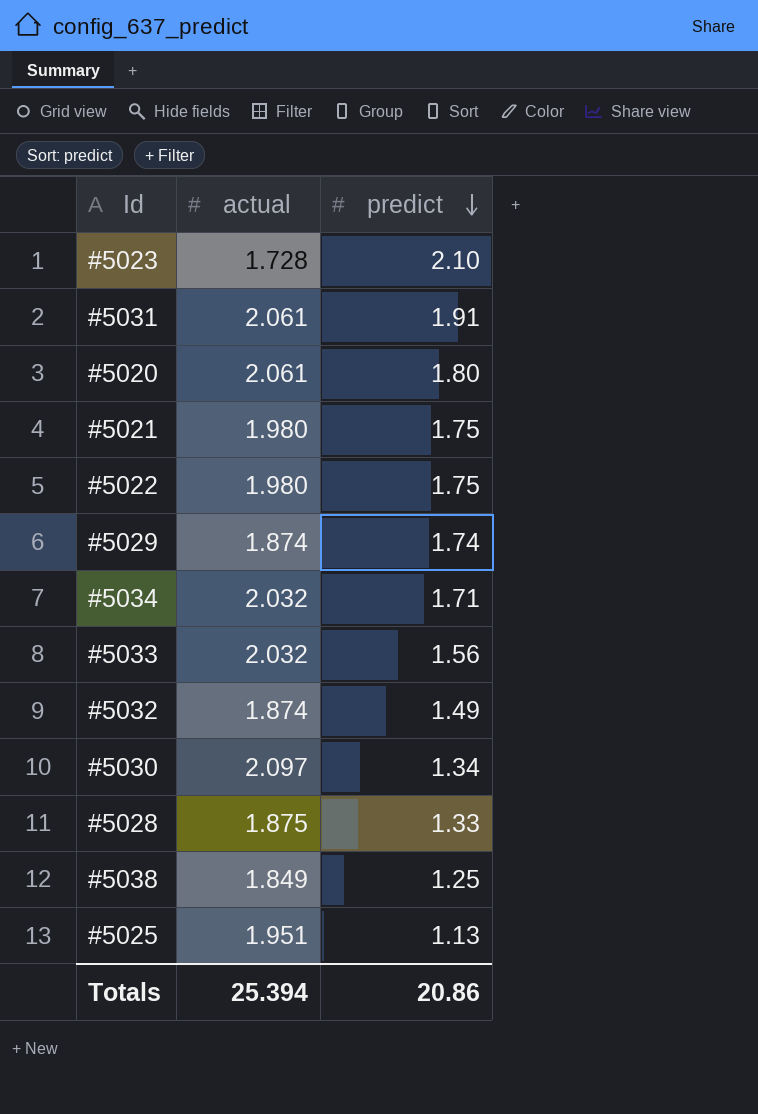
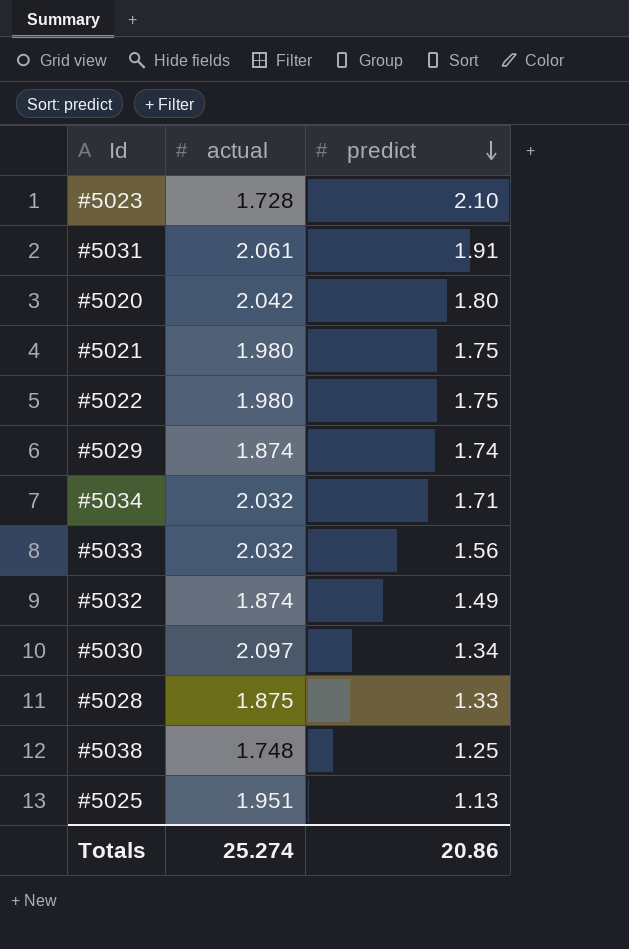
#5020 | actual: 2.061 -> 2.042
#5038 | actual: 1.849 -> 1.748
Totals | actual: 25.394 -> 25.274

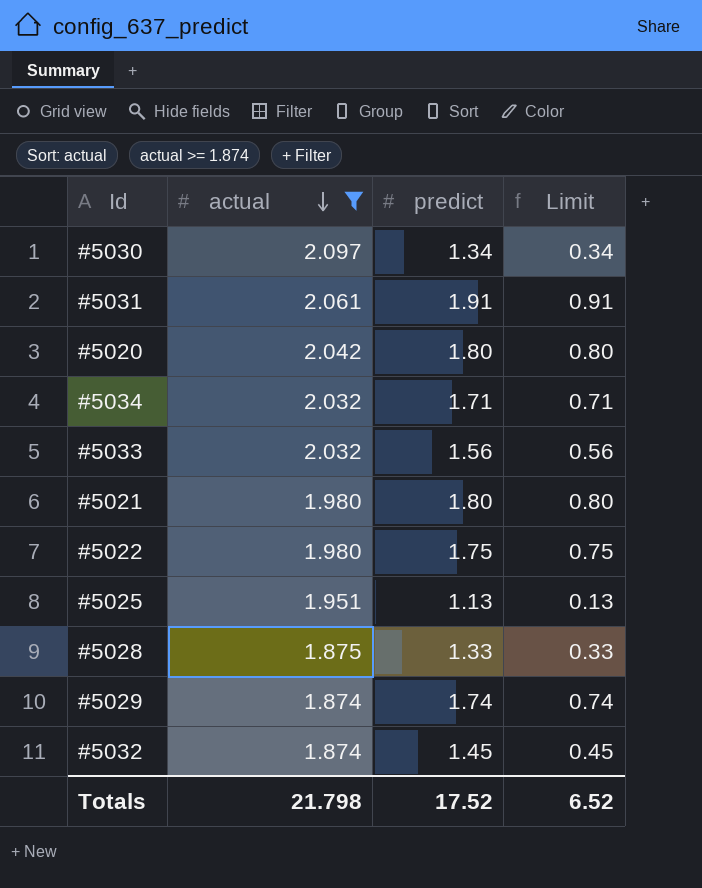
filter: none -> actual >= 1.874
row order: predict descending -> actual descending
column Limit | formula: none -> [predict] - 1
#5021 | predict: 1.75 -> 1.80
#5032 | predict: 1.49 -> 1.45
Totals | actual: 25.274 -> 21.798
Totals | predict: 20.86 -> 17.52

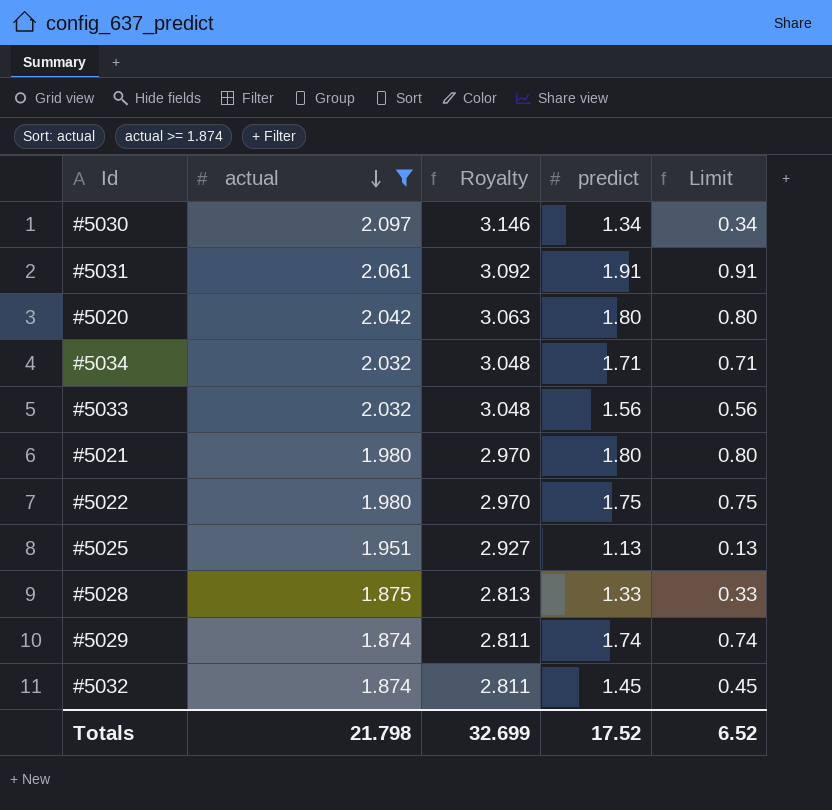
column Royalty | formula: none -> [actual] * 1.5

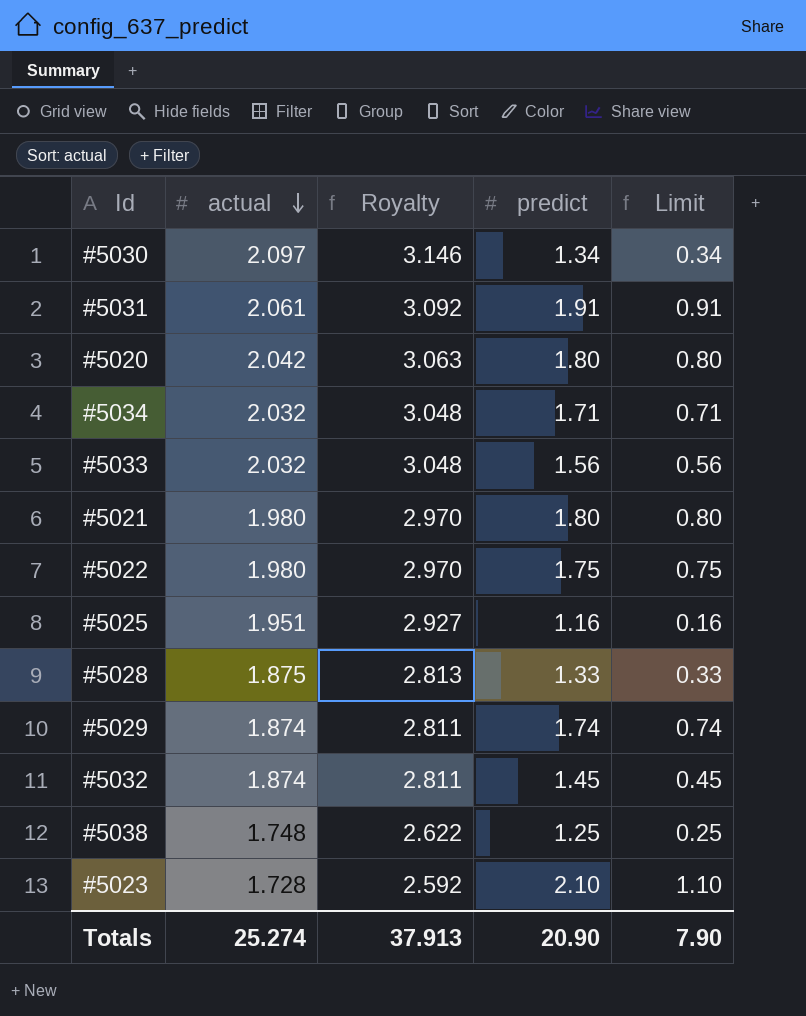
filter: actual >= 1.874 -> none
#5025 | predict: 1.13 -> 1.16
#5025 | Limit: 0.13 -> 0.16
Totals | actual: 21.798 -> 25.274
Totals | Royalty: 32.699 -> 37.913
Totals | predict: 17.52 -> 20.90
Totals | Limit: 6.52 -> 7.90

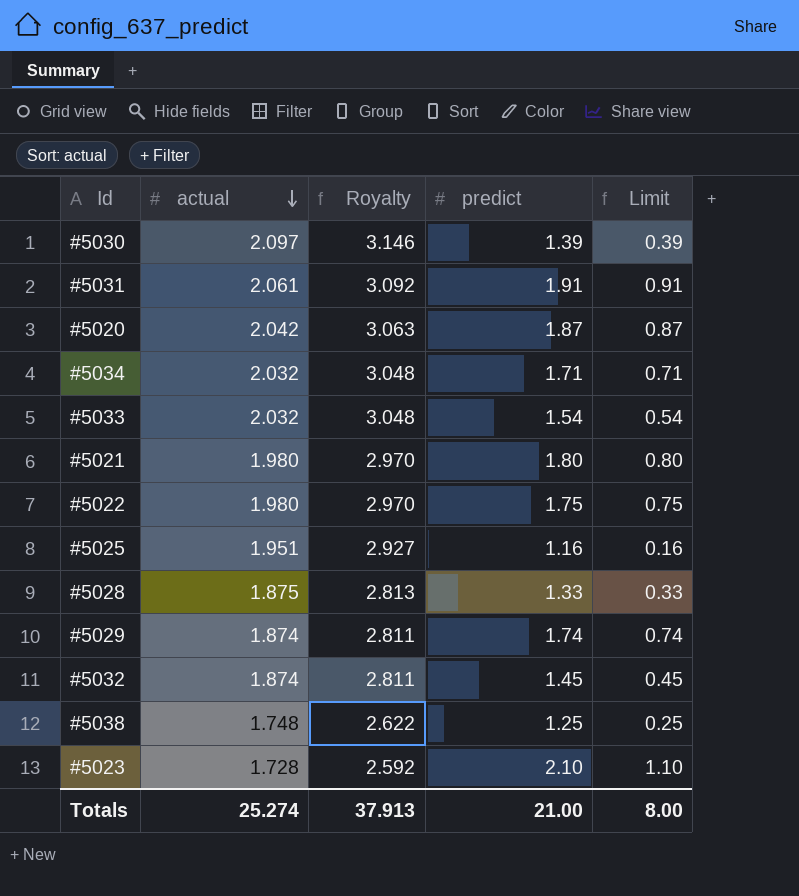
#5030 | predict: 1.34 -> 1.39
#5030 | Limit: 0.34 -> 0.39
#5020 | predict: 1.80 -> 1.87
#5020 | Limit: 0.80 -> 0.87
#5033 | predict: 1.56 -> 1.54
#5033 | Limit: 0.56 -> 0.54
Totals | predict: 20.90 -> 21.00
Totals | Limit: 7.90 -> 8.00

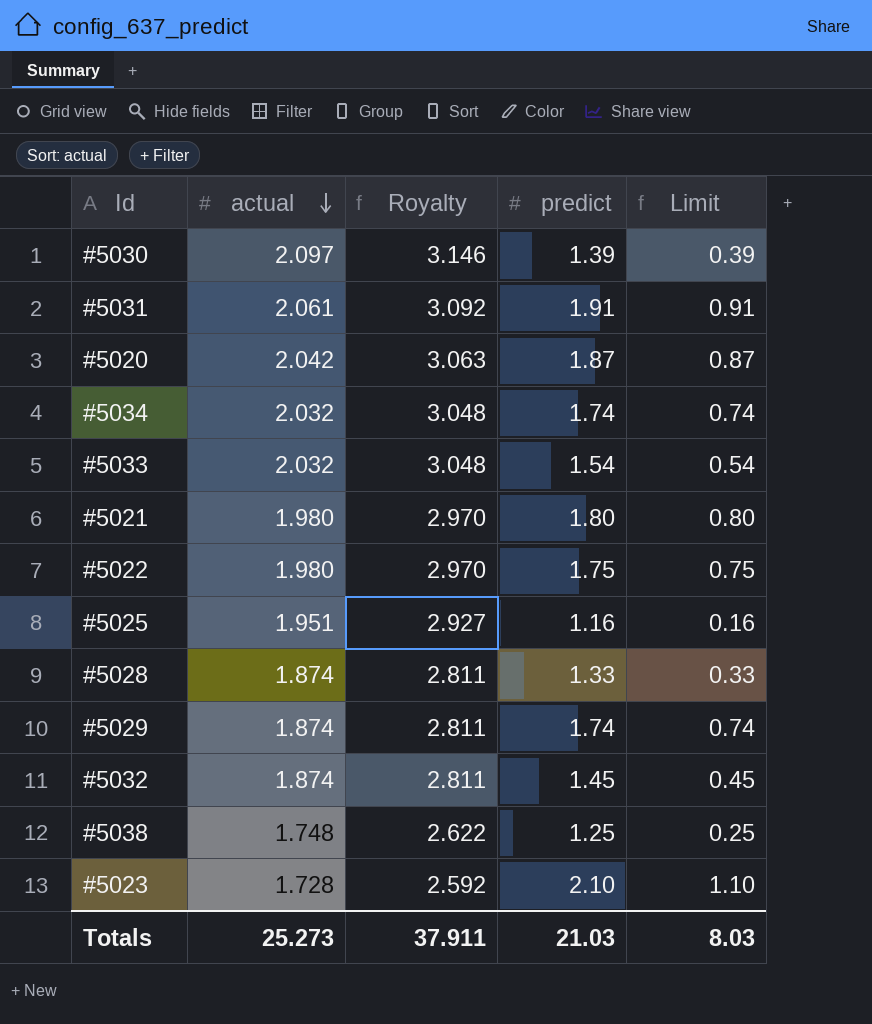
#5034 | predict: 1.71 -> 1.74
#5034 | Limit: 0.71 -> 0.74
#5028 | actual: 1.875 -> 1.874
#5028 | Royalty: 2.813 -> 2.811
Totals | actual: 25.274 -> 25.273
Totals | Royalty: 37.913 -> 37.911
Totals | predict: 21.00 -> 21.03
Totals | Limit: 8.00 -> 8.03

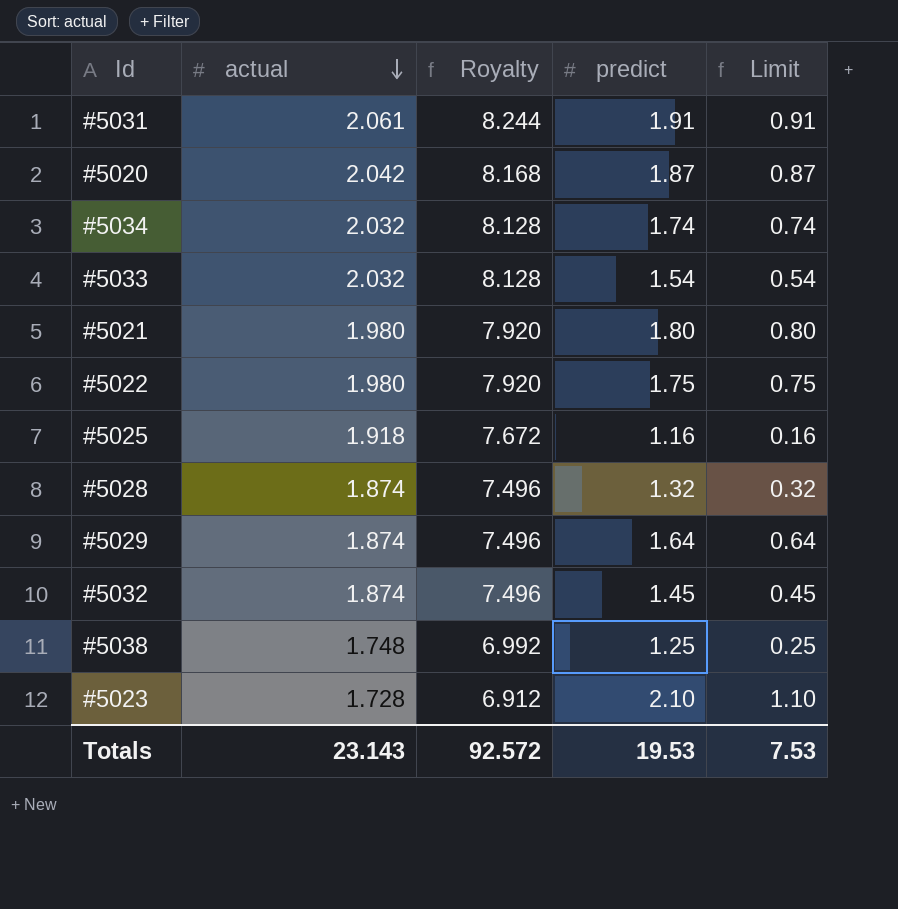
column Royalty | formula: [actual] * 1.5 -> [actual] * 4
row #5030: 2.097 | 3.146 | 1.39 | 0.39 -> none
#5025 | actual: 1.951 -> 1.918
#5028 | predict: 1.33 -> 1.32
#5028 | Limit: 0.33 -> 0.32
#5029 | predict: 1.74 -> 1.64
#5029 | Limit: 0.74 -> 0.64
Totals | actual: 25.273 -> 23.143
Totals | Royalty: 37.911 -> 92.572
Totals | predict: 21.03 -> 19.53
Totals | Limit: 8.03 -> 7.53

